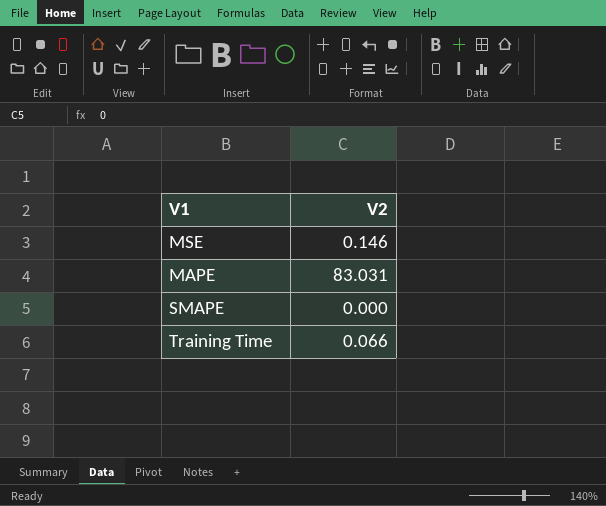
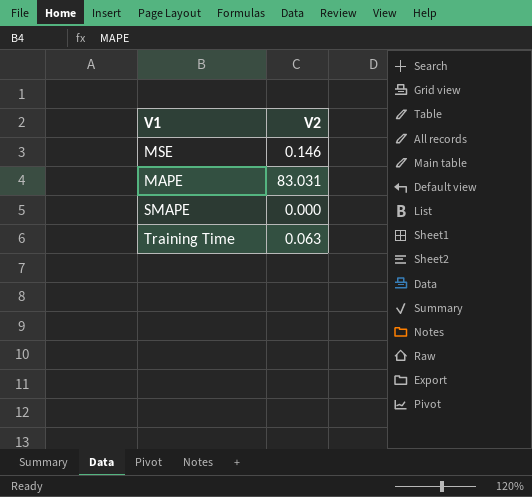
Training Time | V2: 0.066 -> 0.063

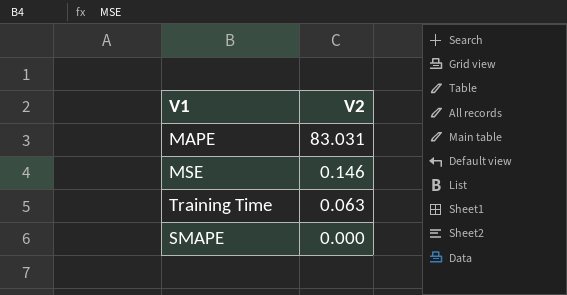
row order: none -> V2 descending

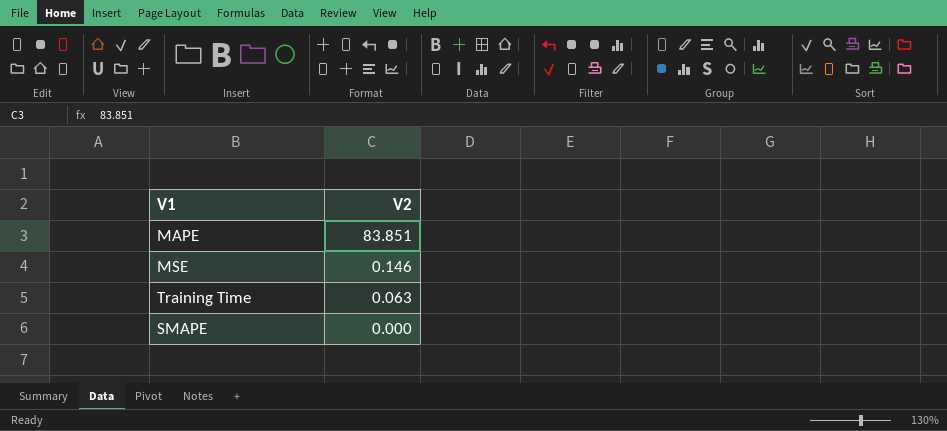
MAPE | V2: 83.031 -> 83.851

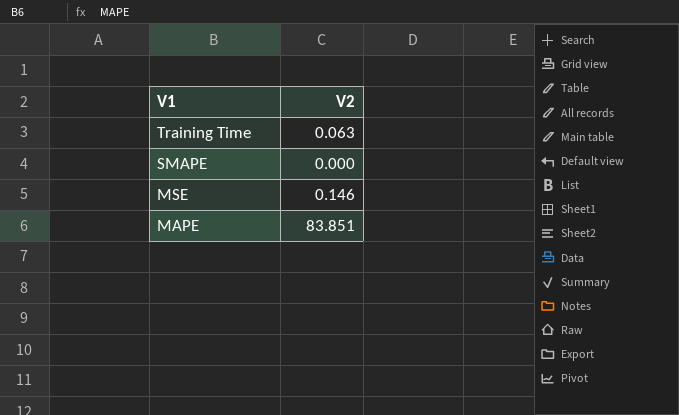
row order: V2 descending -> V1 descending

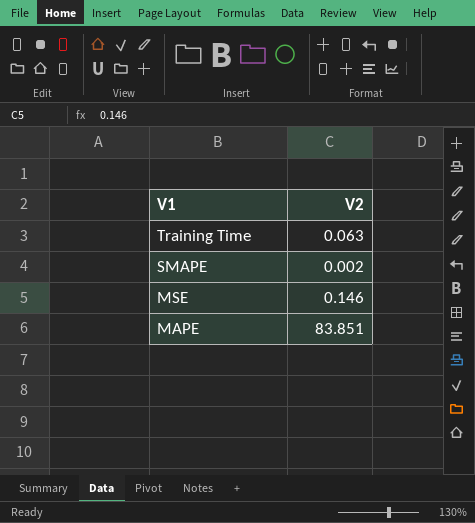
SMAPE | V2: 0.000 -> 0.002

